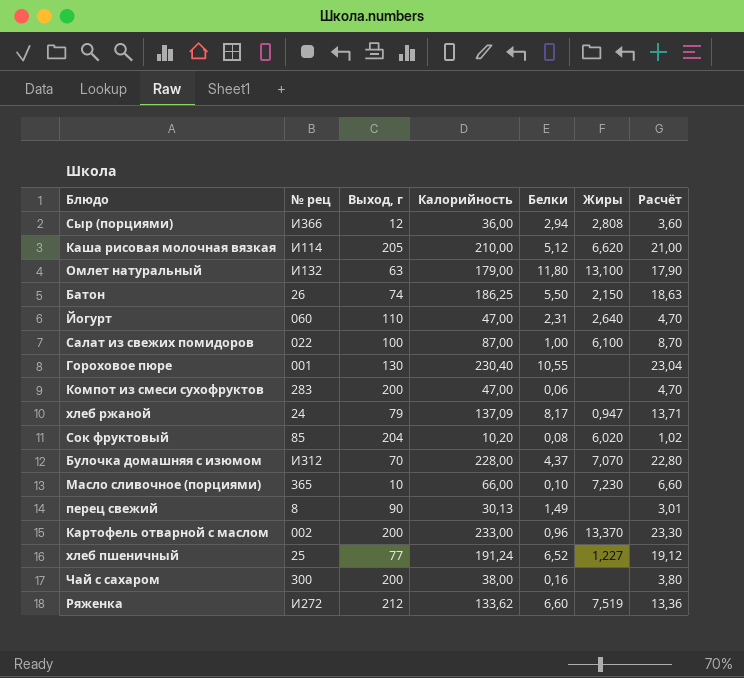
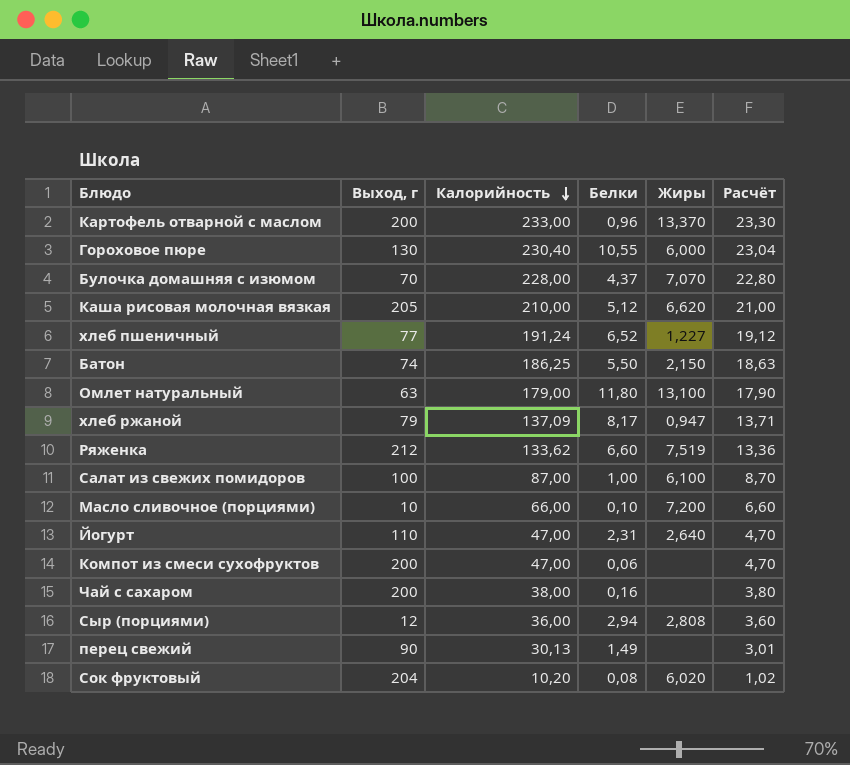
row order: none -> Калорийность descending
column № рец | position: 2 -> none
Гороховое пюре | Жиры: none -> 6,000
Масло сливочное (порциями) | Жиры: 7,230 -> 7,200

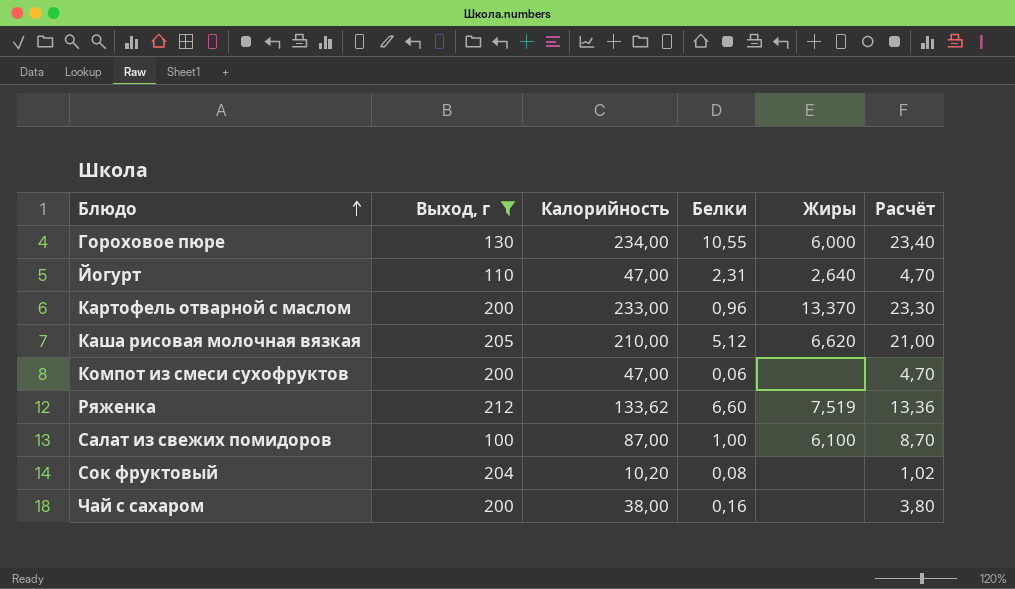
filter: none -> Выход, г >= 100
row order: Калорийность descending -> Блюдо ascending
Гороховое пюре | Калорийность: 230,40 -> 234,00
Гороховое пюре | Расчёт: 23,04 -> 23,40
Сок фруктовый | Жиры: 6,020 -> none

